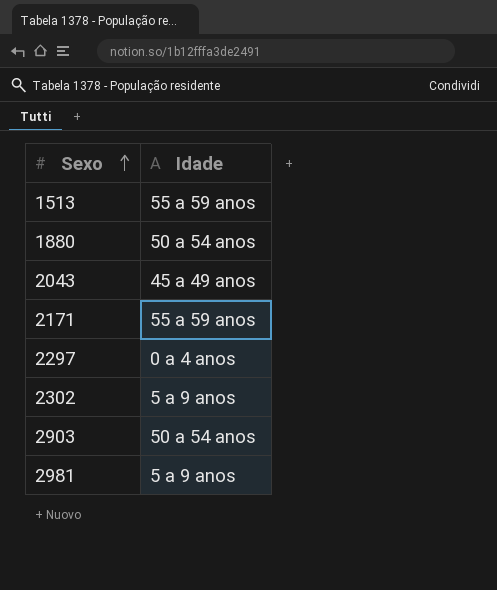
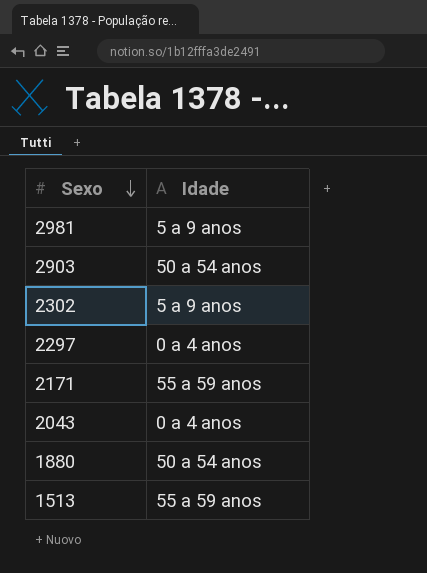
row order: Sexo ascending -> Sexo descending
2043 | Idade: 45 a 49 anos -> 0 a 4 anos

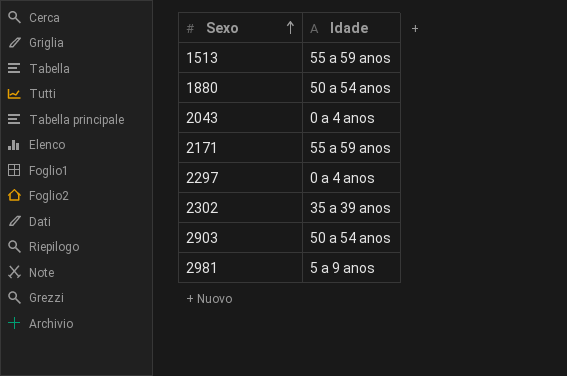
row order: Sexo descending -> Sexo ascending
2302 | Idade: 5 a 9 anos -> 35 a 39 anos

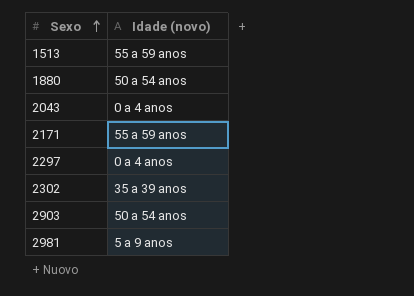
column name: Idade -> Idade (novo)

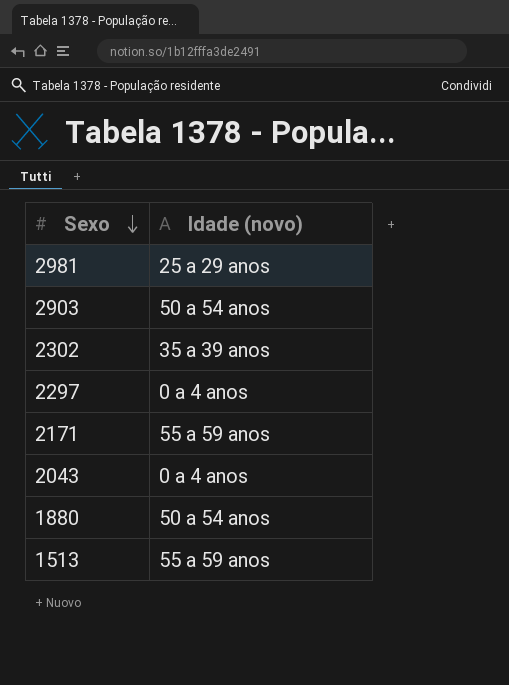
row order: Sexo ascending -> Sexo descending
2981 | Idade (novo): 5 a 9 anos -> 25 a 29 anos

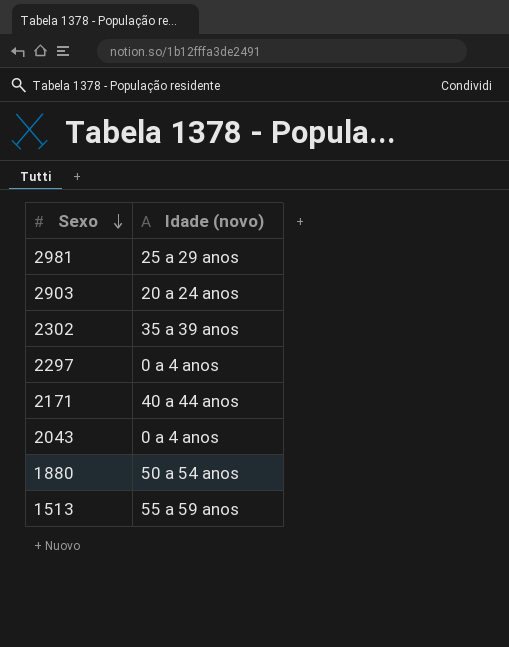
2903 | Idade (novo): 50 a 54 anos -> 20 a 24 anos
2171 | Idade (novo): 55 a 59 anos -> 40 a 44 anos

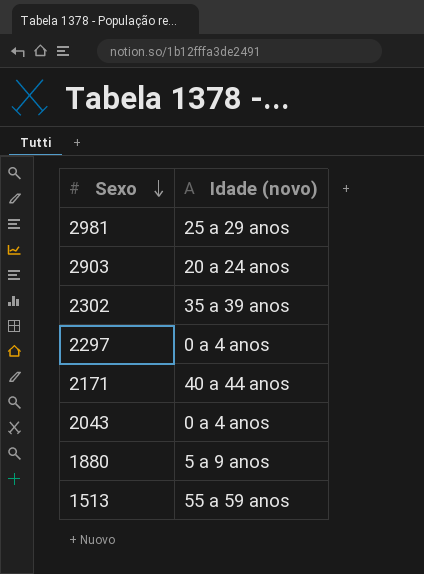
1880 | Idade (novo): 50 a 54 anos -> 5 a 9 anos

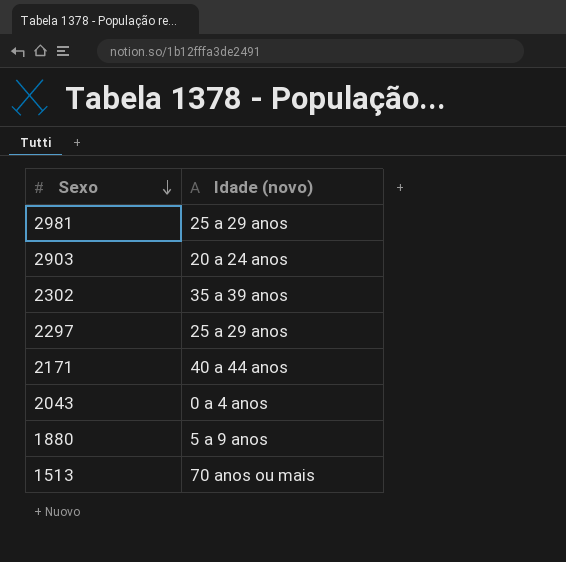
2297 | Idade (novo): 0 a 4 anos -> 25 a 29 anos
1513 | Idade (novo): 55 a 59 anos -> 70 anos ou mais

